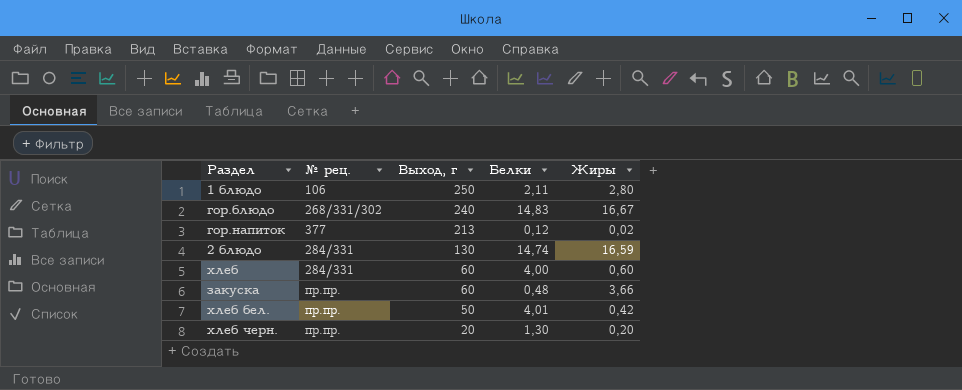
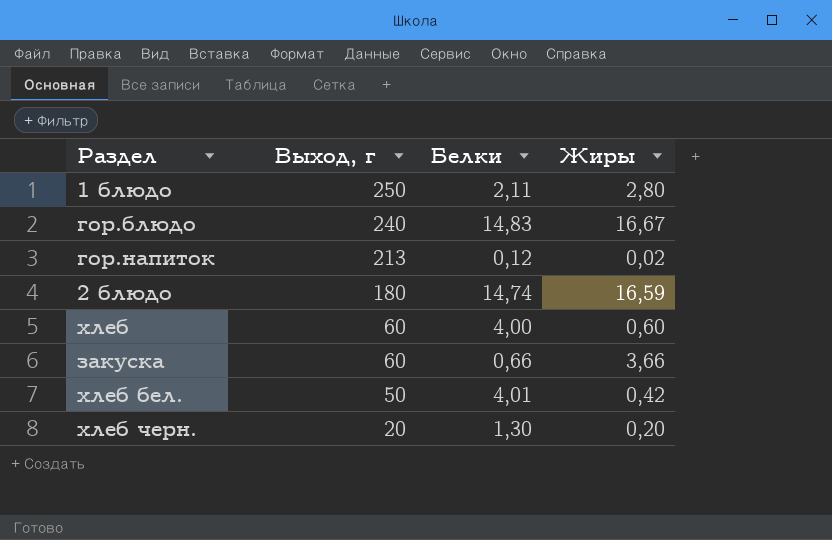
column № рец. | position: 2 -> none
2 блюдо | Выход, г: 130 -> 180
закуска | Белки: 0,48 -> 0,66

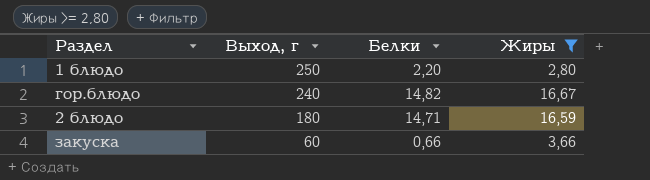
filter: none -> Жиры >= 2,80
1 блюдо | Белки: 2,11 -> 2,20
гор.блюдо | Белки: 14,83 -> 14,82
2 блюдо | Белки: 14,74 -> 14,71

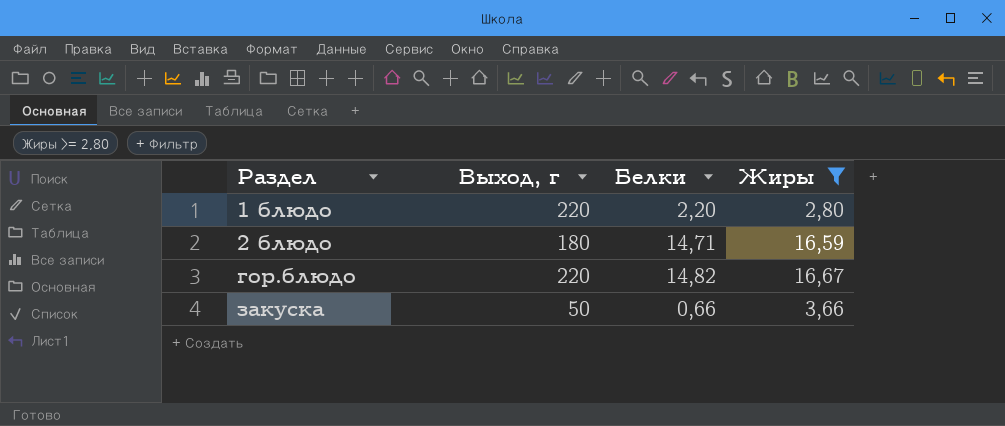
row order: Выход, г descending -> Раздел ascending
1 блюдо | Выход, г: 250 -> 220
гор.блюдо | Выход, г: 240 -> 220
закуска | Выход, г: 60 -> 50

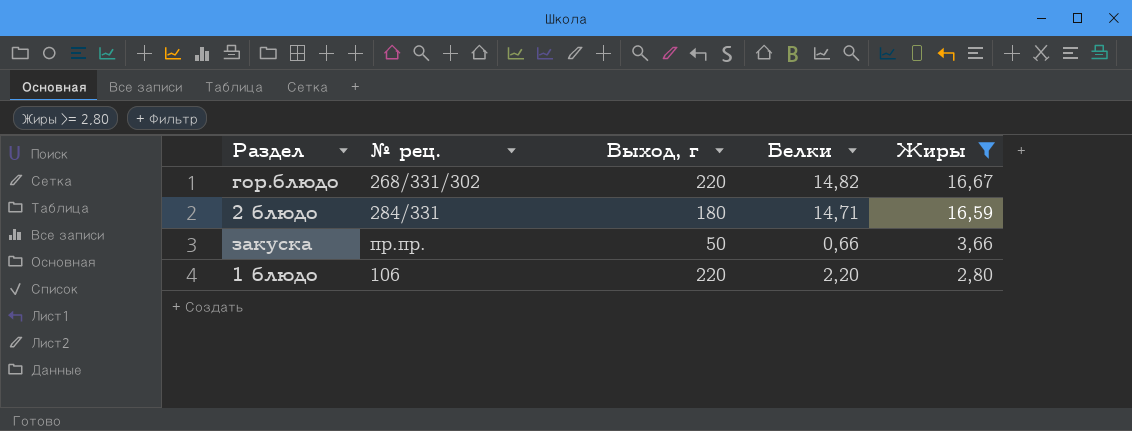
row order: Раздел ascending -> Жиры descending
column № рец. | position: none -> 2

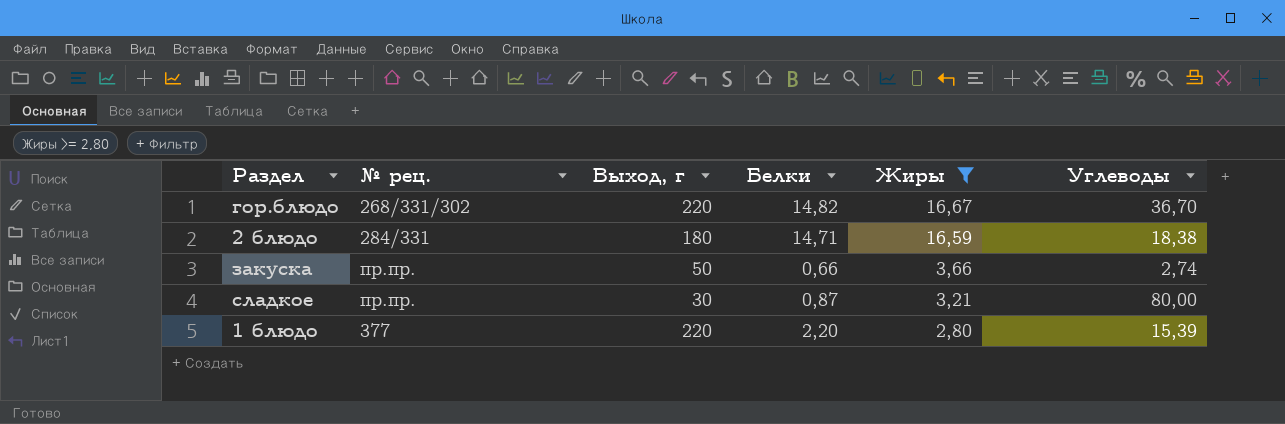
column Углеводы | position: none -> 6
row сладкое: none -> пр.пр. | 30 | 0,87 | 3,21 | 80,00
1 блюдо | № рец.: 106 -> 377

